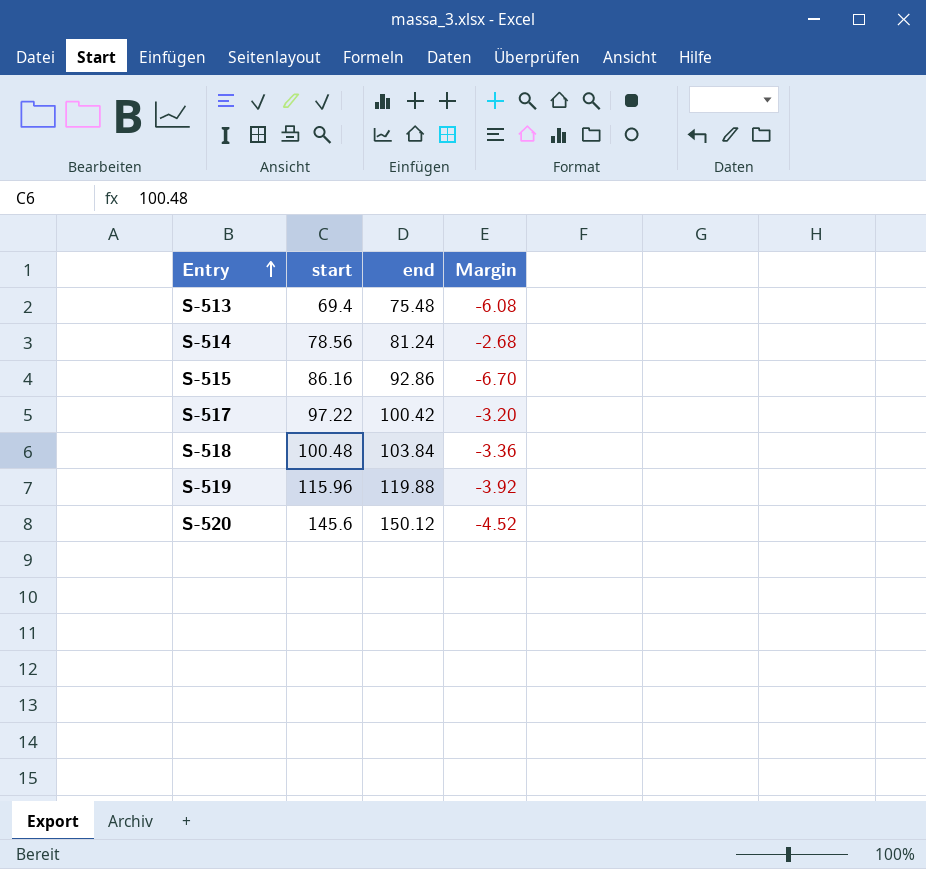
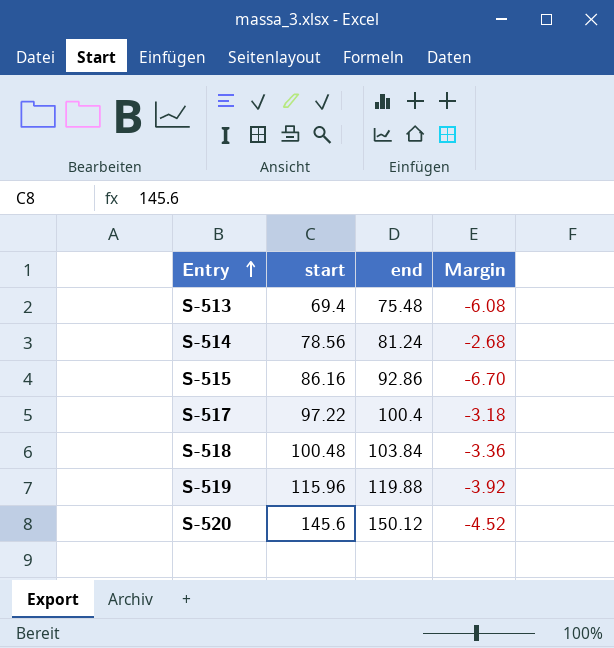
S-517 | end: 100.42 -> 100.4
S-517 | Margin: -3.20 -> -3.18

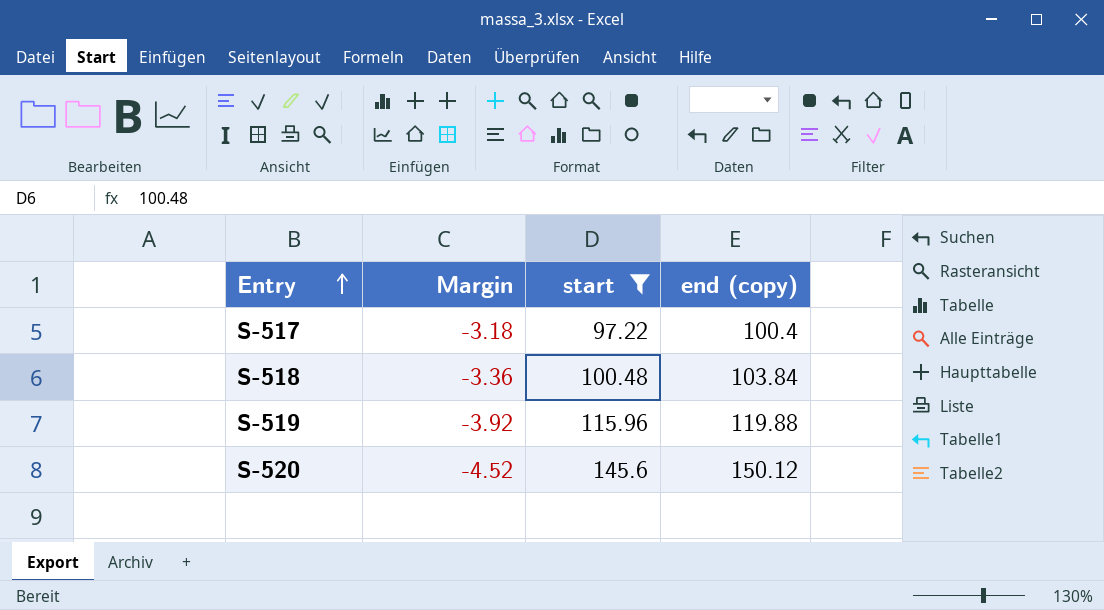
filter: none -> start >= 97.22
column Margin | position: 4 -> 2
column name: end -> end (copy)

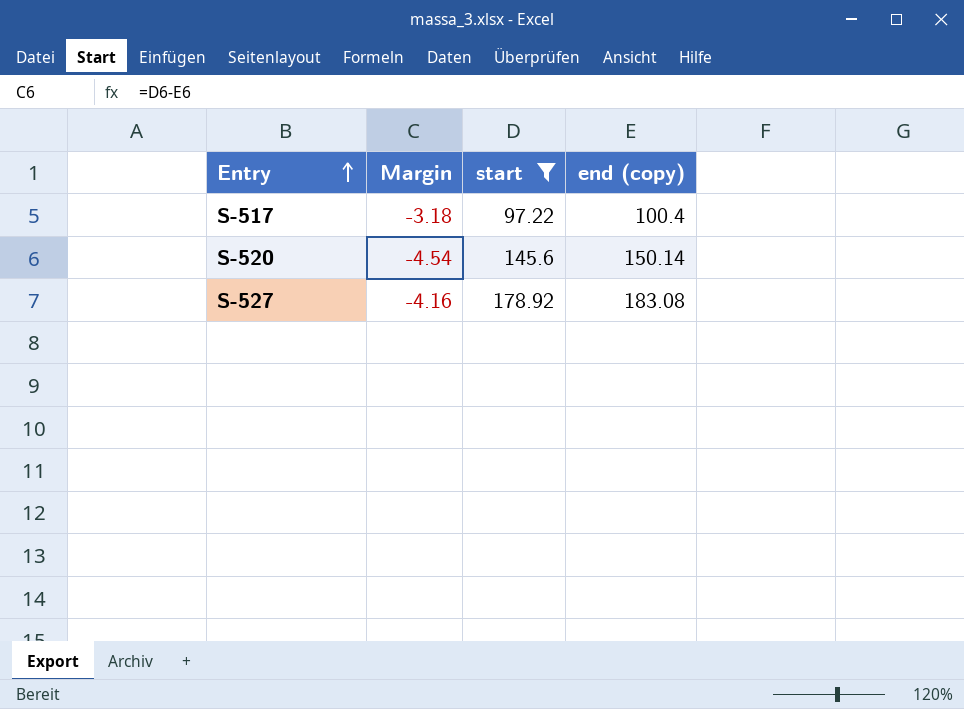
row S-518: -3.36 | 100.48 | 103.84 -> none
row S-519: -3.92 | 115.96 | 119.88 -> none
S-520 | Margin: -4.52 -> -4.54
S-520 | end (copy): 150.12 -> 150.14
row S-527: none -> -4.16 | 178.92 | 183.08

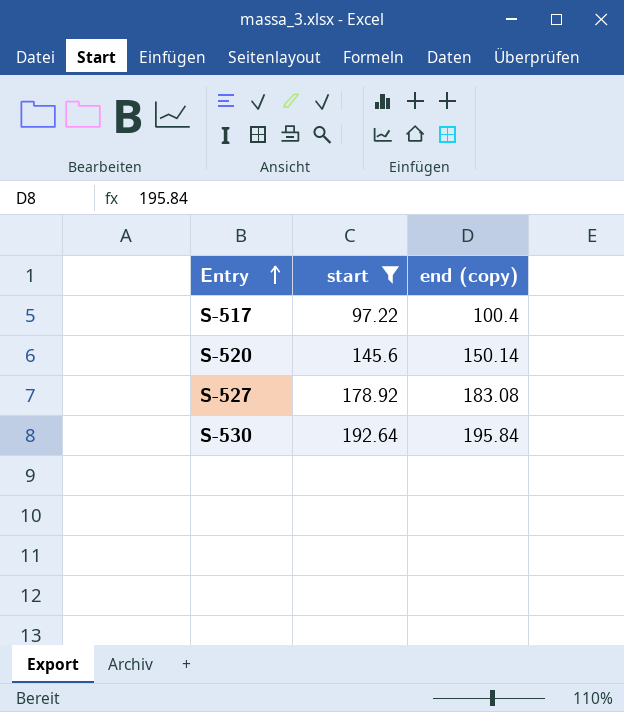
column Margin | formula: [start] - [end (copy)] -> none
row S-530: none -> 192.64 | 195.84

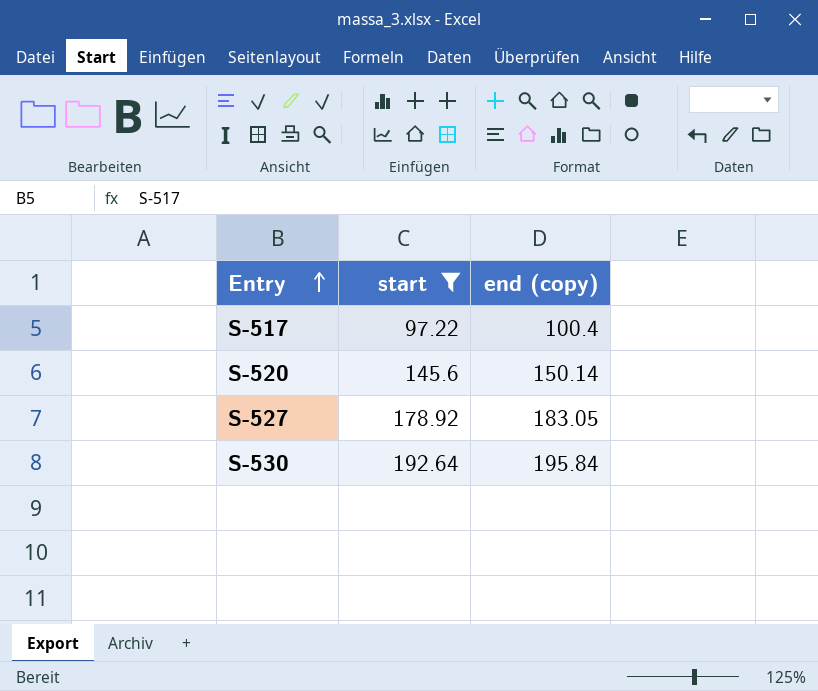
S-527 | end (copy): 183.08 -> 183.05

